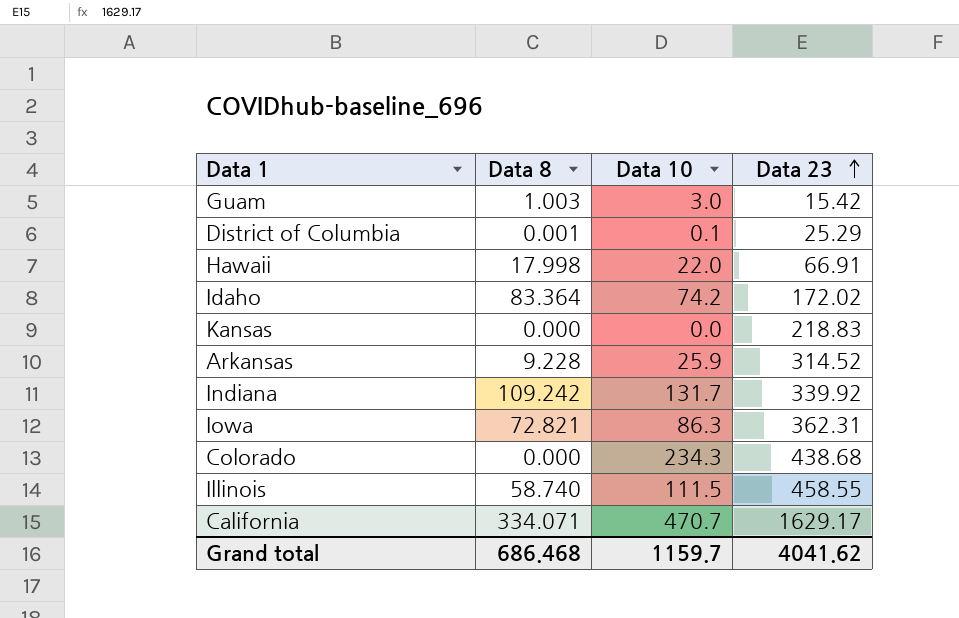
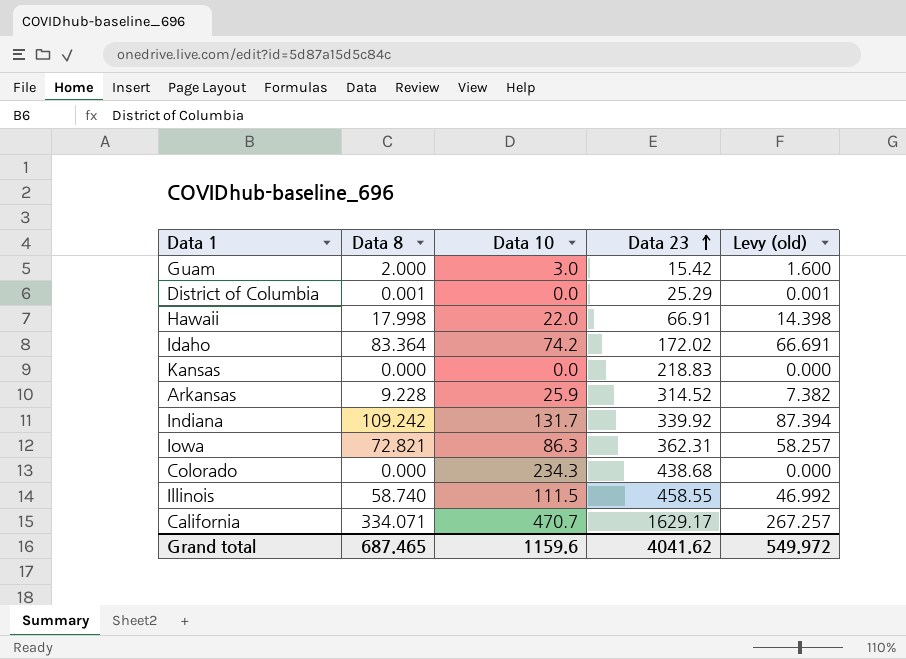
column Levy (old) | formula: none -> [Data 8] * 0.8
Guam | Data 8: 1.003 -> 2.000
District of Columbia | Data 10: 0.1 -> 0.0
Grand total | Data 8: 686.468 -> 687.465
Grand total | Data 10: 1159.7 -> 1159.6

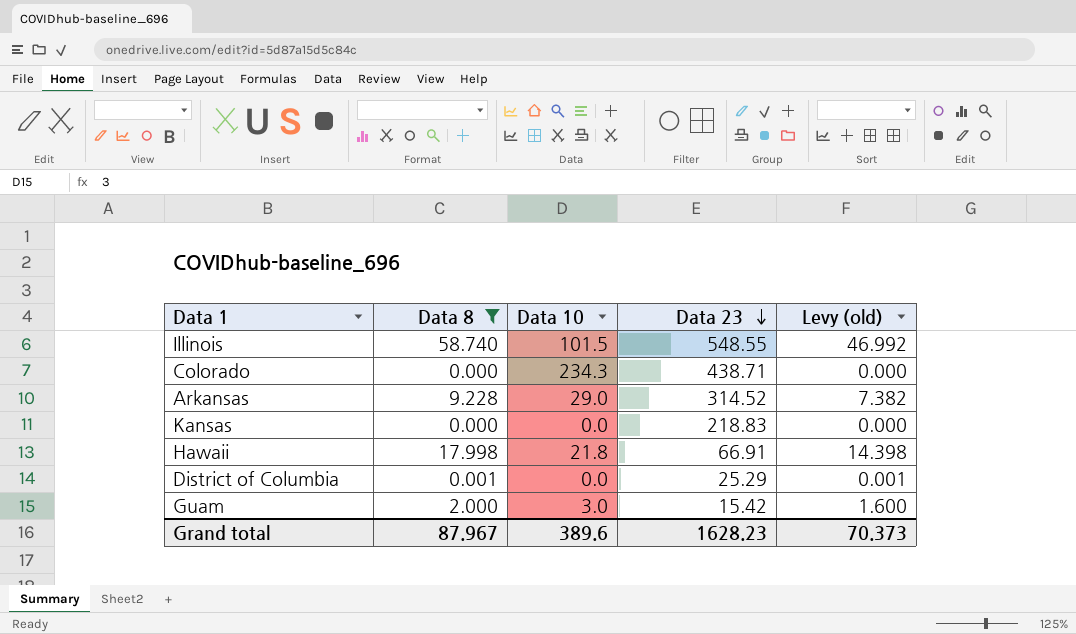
filter: none -> Data 8 <= 58.740
row order: Data 23 ascending -> Data 23 descending
Illinois | Data 10: 111.5 -> 101.5
Illinois | Data 23: 458.55 -> 548.55
Colorado | Data 23: 438.68 -> 438.71
Arkansas | Data 10: 25.9 -> 29.0
Hawaii | Data 10: 22.0 -> 21.8
Grand total | Data 8: 687.465 -> 87.967
Grand total | Data 10: 1159.6 -> 389.6
Grand total | Data 23: 4041.62 -> 1628.23
Grand total | Levy (old): 549.972 -> 70.373

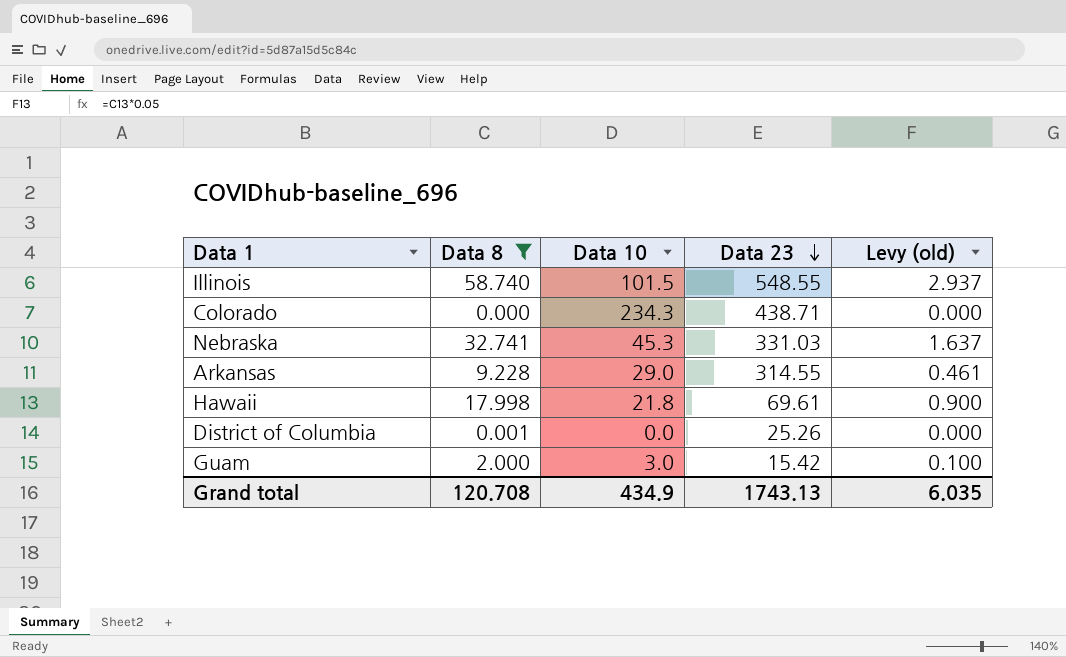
column Levy (old) | formula: [Data 8] * 0.8 -> [Data 8] * 0.05
row Kansas: 0.000 | 0.0 | 218.83 | 0.000 -> none
row Nebraska: none -> 32.741 | 45.3 | 331.03 | 1.637
Arkansas | Data 23: 314.52 -> 314.55
Hawaii | Data 23: 66.91 -> 69.61
District of Columbia | Data 23: 25.29 -> 25.26
Grand total | Data 8: 87.967 -> 120.708
Grand total | Data 10: 389.6 -> 434.9
Grand total | Data 23: 1628.23 -> 1743.13
Grand total | Levy (old): 70.373 -> 6.035

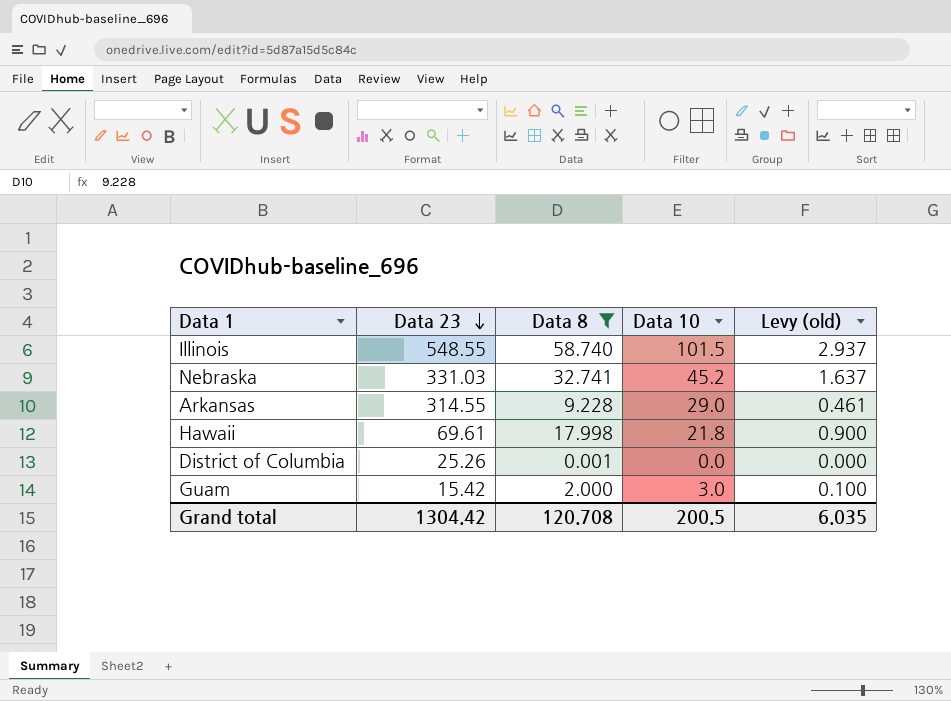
column Data 23 | position: 4 -> 2
row Colorado: 0.000 | 234.3 | 438.71 | 0.000 -> none
Nebraska | Data 10: 45.3 -> 45.2
Grand total | Data 23: 1743.13 -> 1304.42
Grand total | Data 10: 434.9 -> 200.5

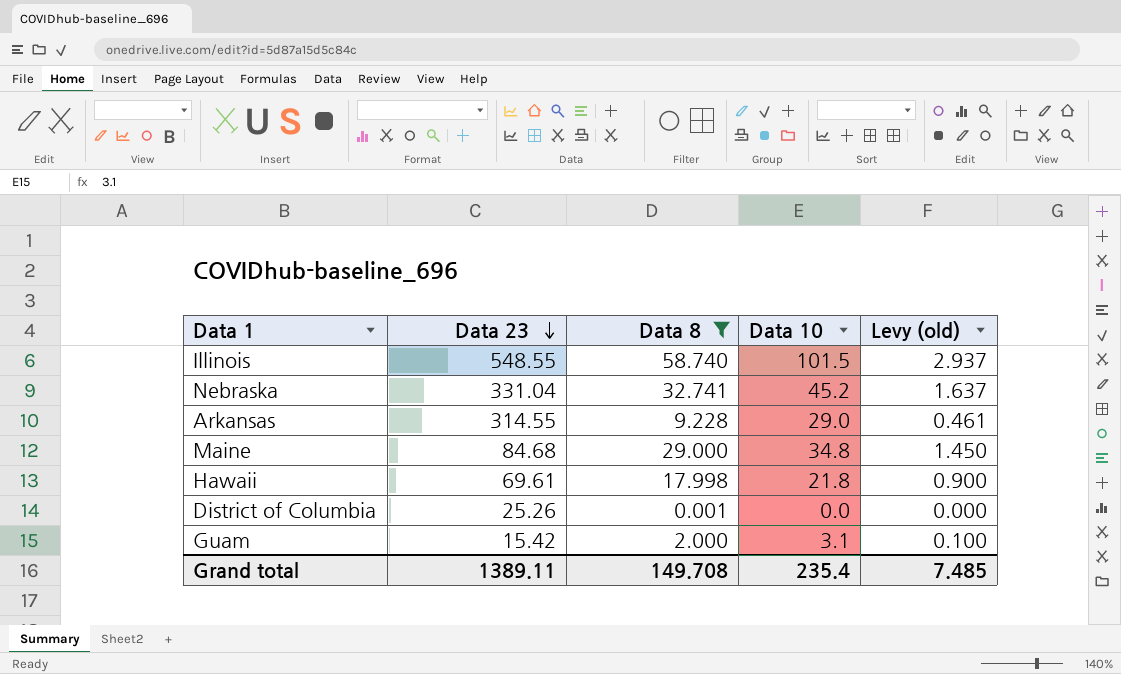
Nebraska | Data 23: 331.03 -> 331.04
row Maine: none -> 84.68 | 29.000 | 34.8 | 1.450
Guam | Data 10: 3.0 -> 3.1
Grand total | Data 23: 1304.42 -> 1389.11
Grand total | Data 8: 120.708 -> 149.708
Grand total | Data 10: 200.5 -> 235.4
Grand total | Levy (old): 6.035 -> 7.485

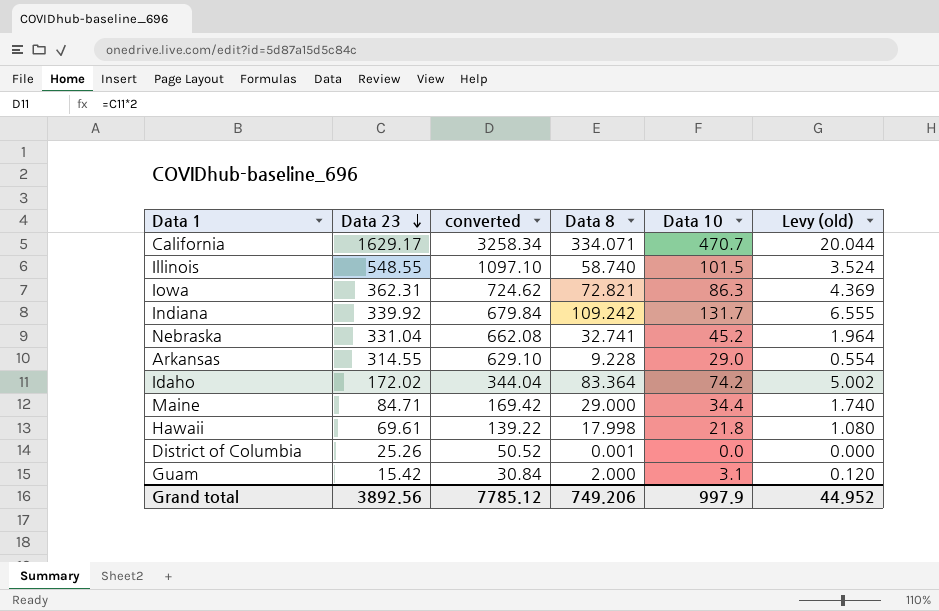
filter: Data 8 <= 58.740 -> none
column converted | formula: none -> [Data 23] * 2
column Levy (old) | formula: [Data 8] * 0.05 -> [Data 8] * 0.06
Maine | Data 23: 84.68 -> 84.71
Maine | Data 10: 34.8 -> 34.4
Grand total | Data 23: 1389.11 -> 3892.56
Grand total | Data 8: 149.708 -> 749.206
Grand total | Data 10: 235.4 -> 997.9
Grand total | Levy (old): 7.485 -> 44.952

